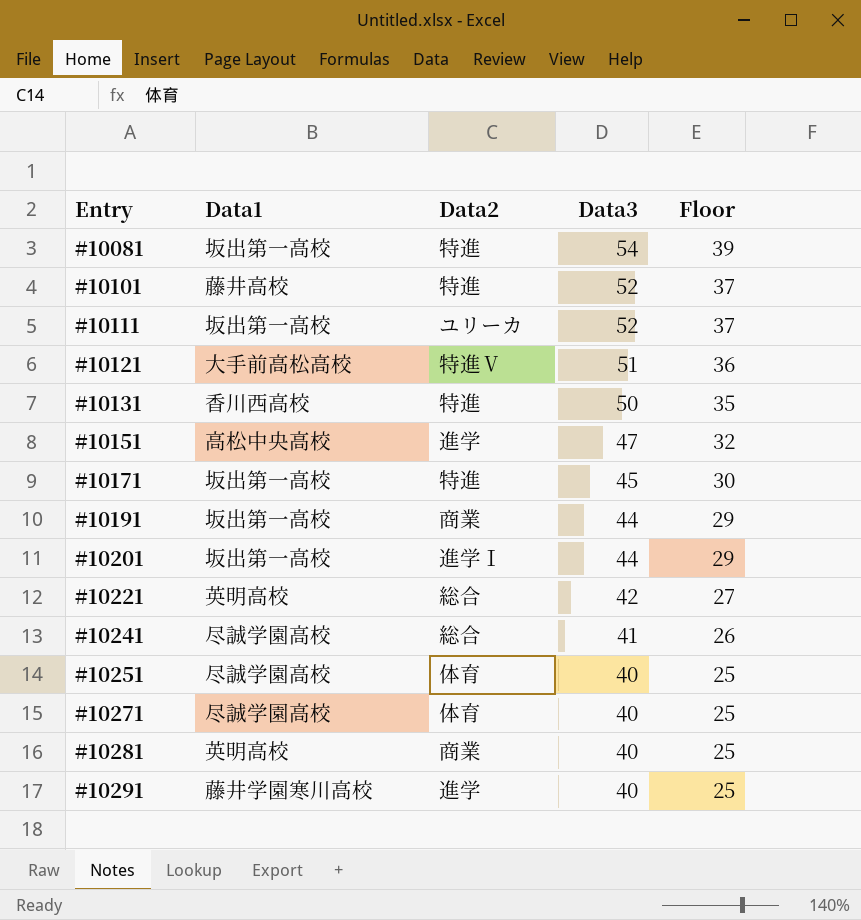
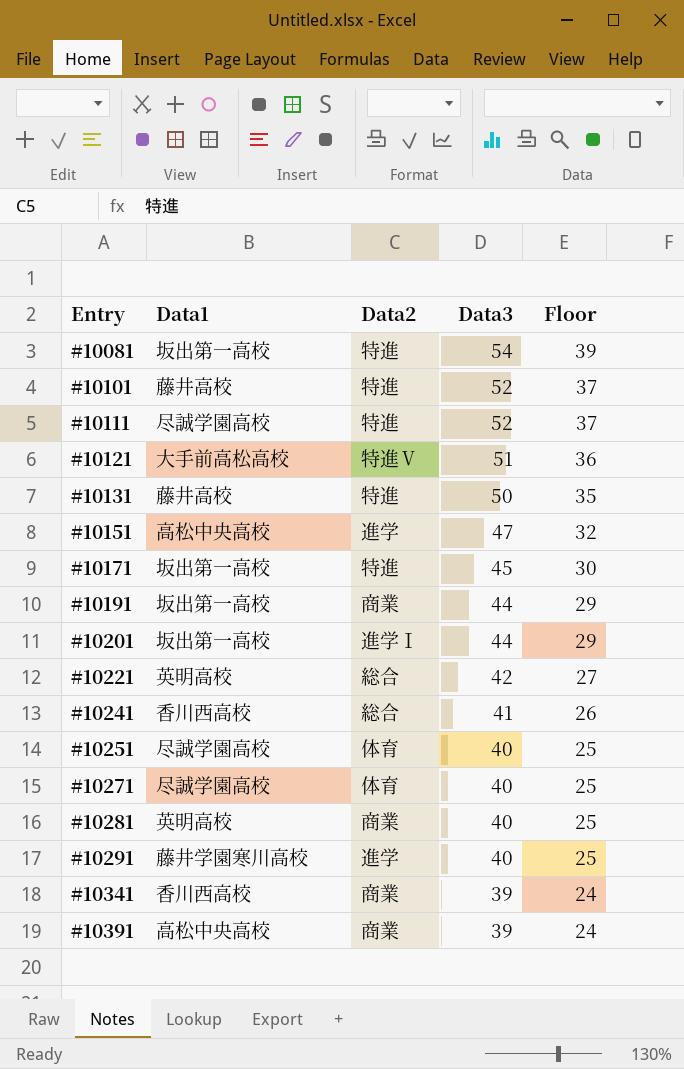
#10111 | Data1: 坂出第一高校 -> 尽誠学園高校
#10111 | Data2: ユリーカ -> 特進
#10131 | Data1: 香川西高校 -> 藤井高校
#10241 | Data1: 尽誠学園高校 -> 香川西高校
row #10341: none -> 香川西高校 | 商業 | 39 | 24
row #10391: none -> 高松中央高校 | 商業 | 39 | 24

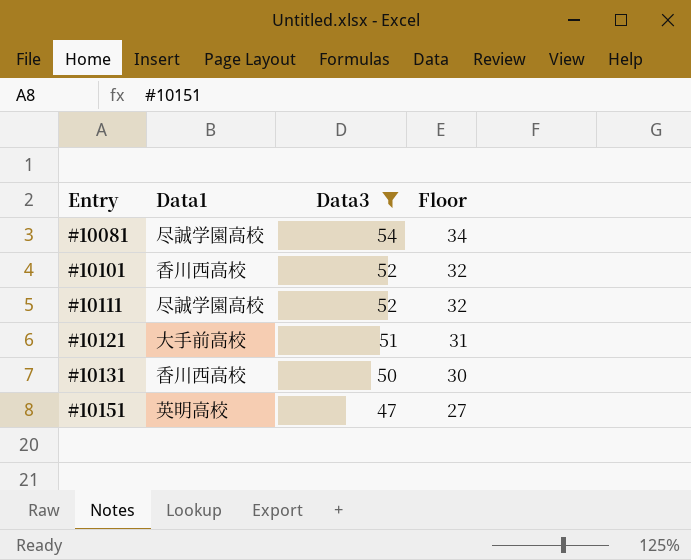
filter: none -> Data3 >= 47
column Data2 | position: 3 -> none
column Floor | formula: [Data3] - 15 -> [Data3] - 20
#10081 | Data1: 坂出第一高校 -> 尽誠学園高校
#10101 | Data1: 藤井高校 -> 香川西高校
#10121 | Data1: 大手前高松高校 -> 大手前高校
#10131 | Data1: 藤井高校 -> 香川西高校
#10151 | Data1: 高松中央高校 -> 英明高校

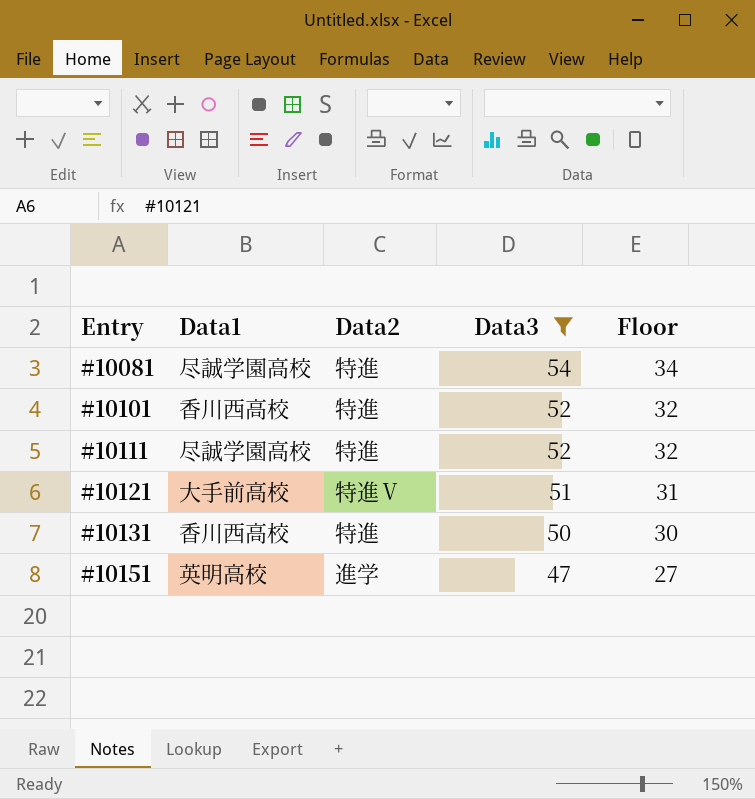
column Data2 | position: none -> 3

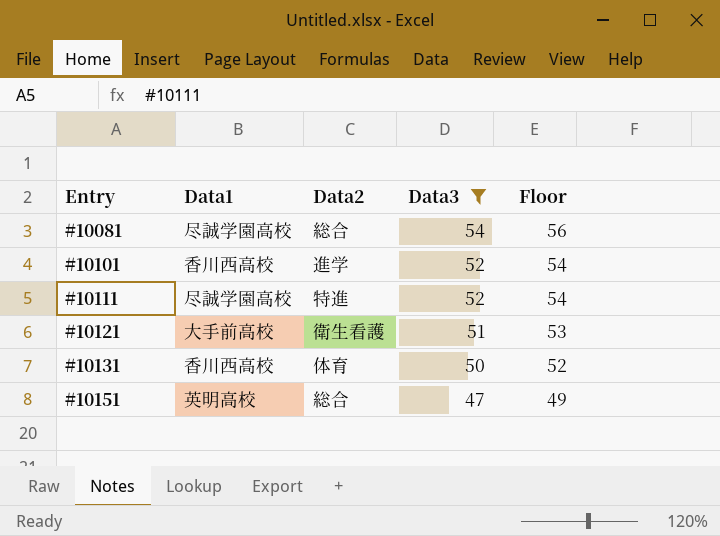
column Floor | formula: [Data3] - 20 -> [Data3] + 2
#10081 | Data2: 特進 -> 総合
#10101 | Data2: 特進 -> 進学
#10121 | Data2: 特進Ⅴ -> 衛生看護
#10131 | Data2: 特進 -> 体育
#10151 | Data2: 進学 -> 総合

